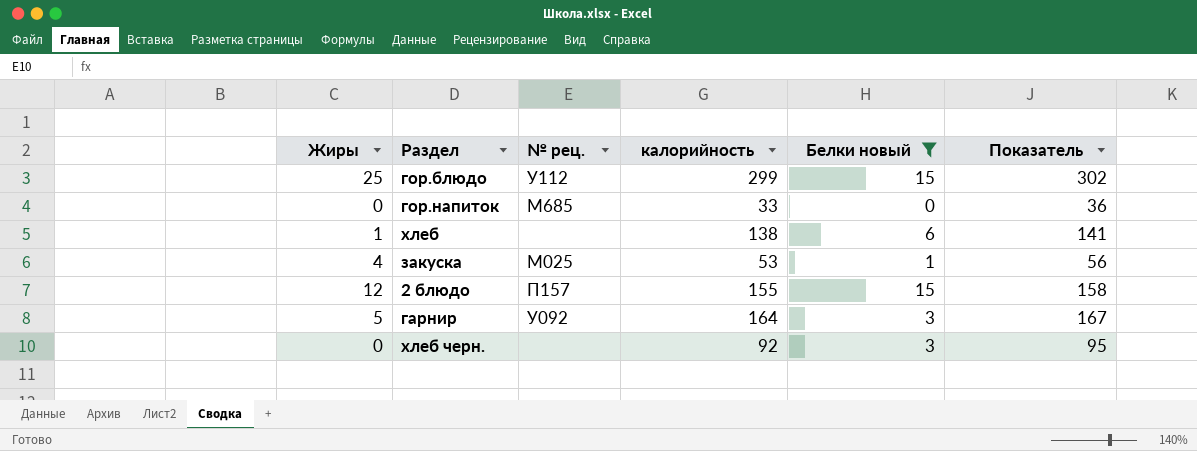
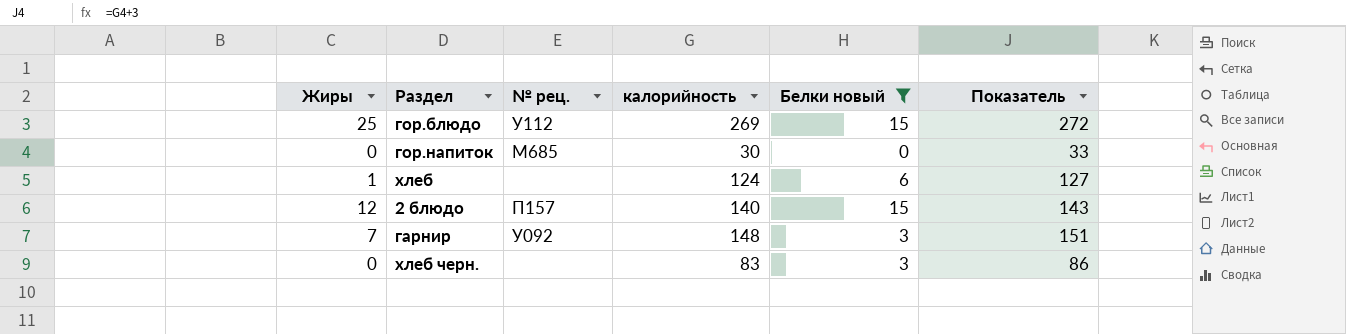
row закуска: 4 | М025 | 53 | 1 | 56 -> none
гор.блюдо | калорийность: 299 -> 269
гор.блюдо | Показатель: 302 -> 272
гор.напиток | калорийность: 33 -> 30
гор.напиток | Показатель: 36 -> 33
хлеб | калорийность: 138 -> 124
хлеб | Показатель: 141 -> 127
2 блюдо | калорийность: 155 -> 140
2 блюдо | Показатель: 158 -> 143
гарнир | Жиры: 5 -> 7
гарнир | калорийность: 164 -> 148
гарнир | Показатель: 167 -> 151
хлеб черн. | калорийность: 92 -> 83
хлеб черн. | Показатель: 95 -> 86

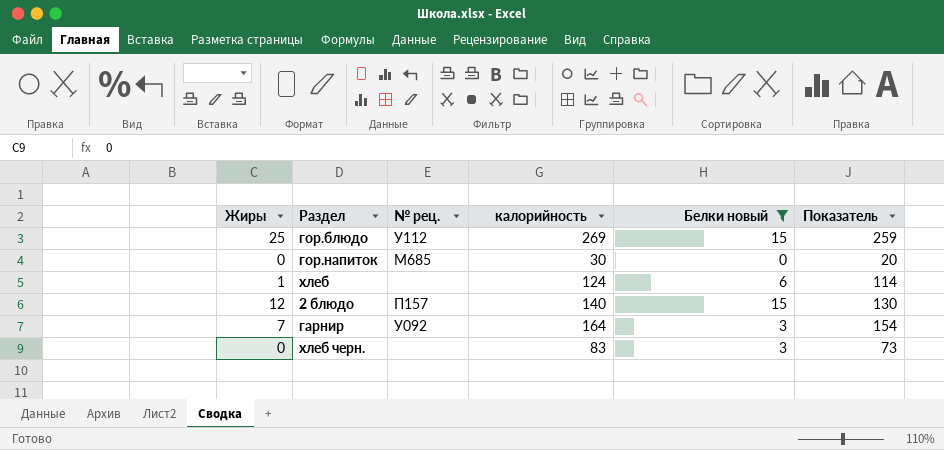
column Показатель | formula: [калорийность] + 3 -> [калорийность] - 10
гарнир | калорийность: 148 -> 164

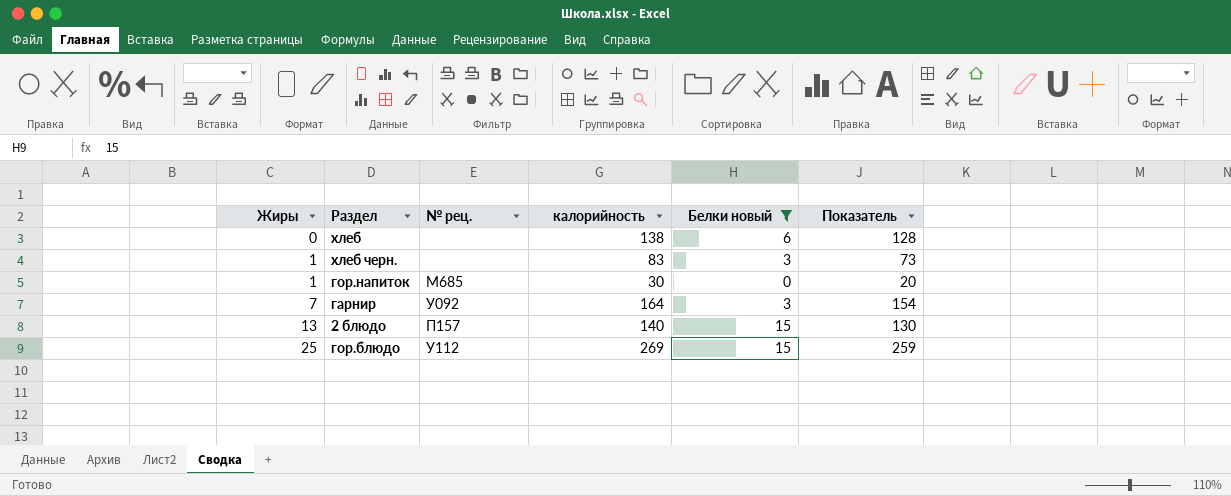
row order: none -> Жиры ascending
хлеб | Жиры: 1 -> 0
хлеб | калорийность: 124 -> 138
хлеб | Показатель: 114 -> 128
хлеб черн. | Жиры: 0 -> 1
гор.напиток | Жиры: 0 -> 1
2 блюдо | Жиры: 12 -> 13

